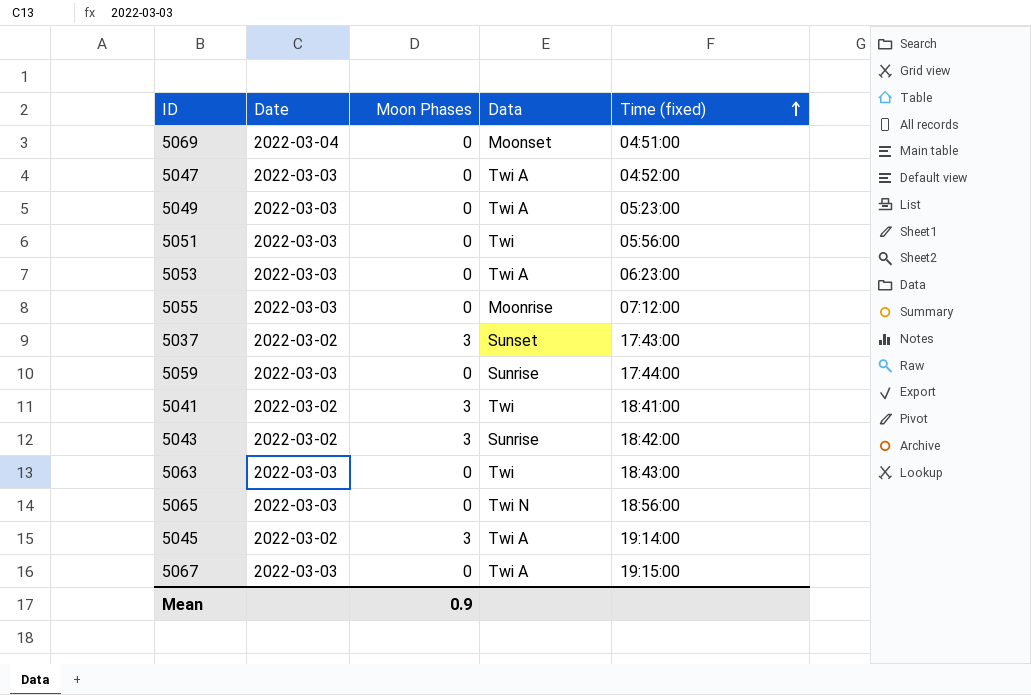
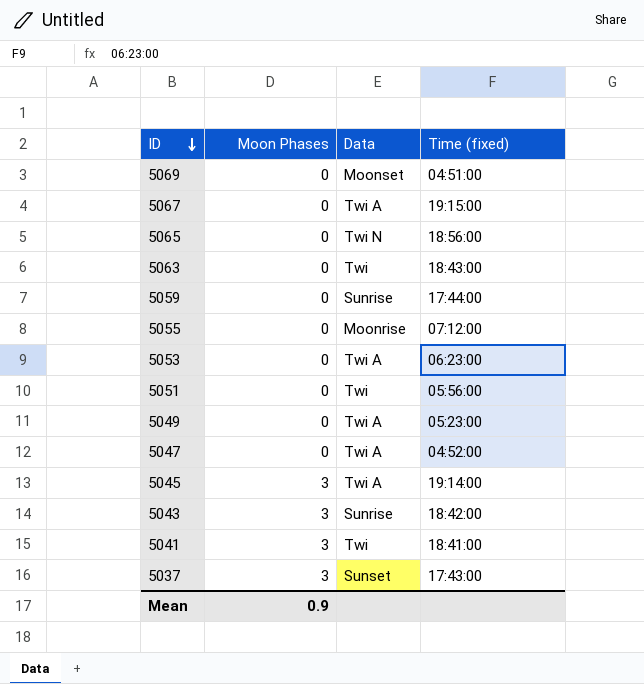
row order: Time (fixed) ascending -> ID descending
column Date | position: 2 -> none

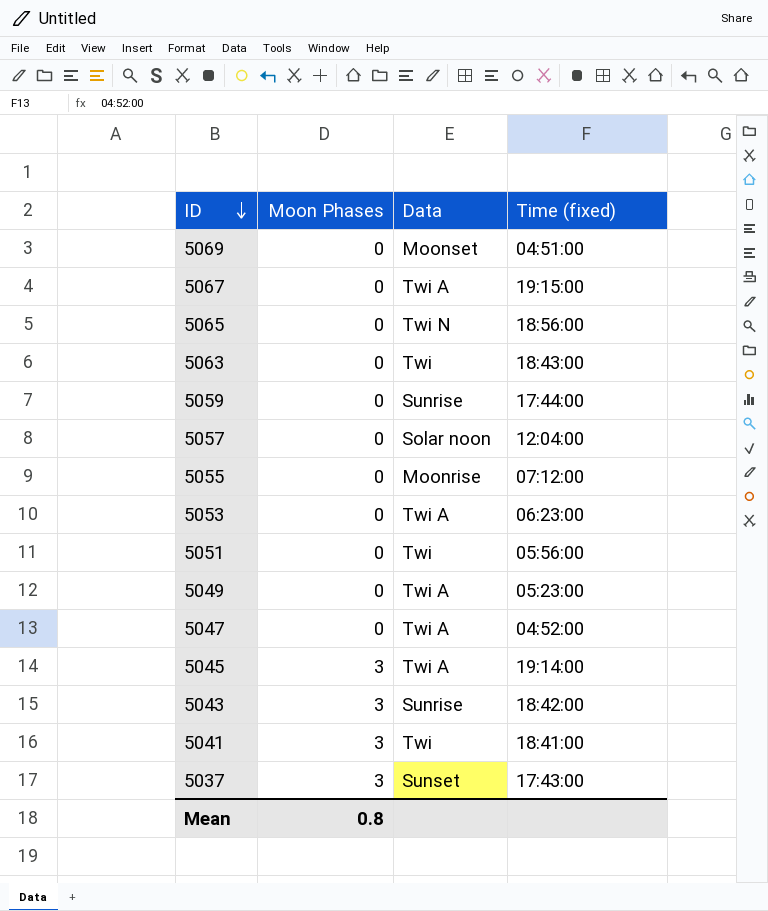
row 5057: none -> 0 | Solar noon | 12:04:00
Mean | Moon Phases: 0.9 -> 0.8

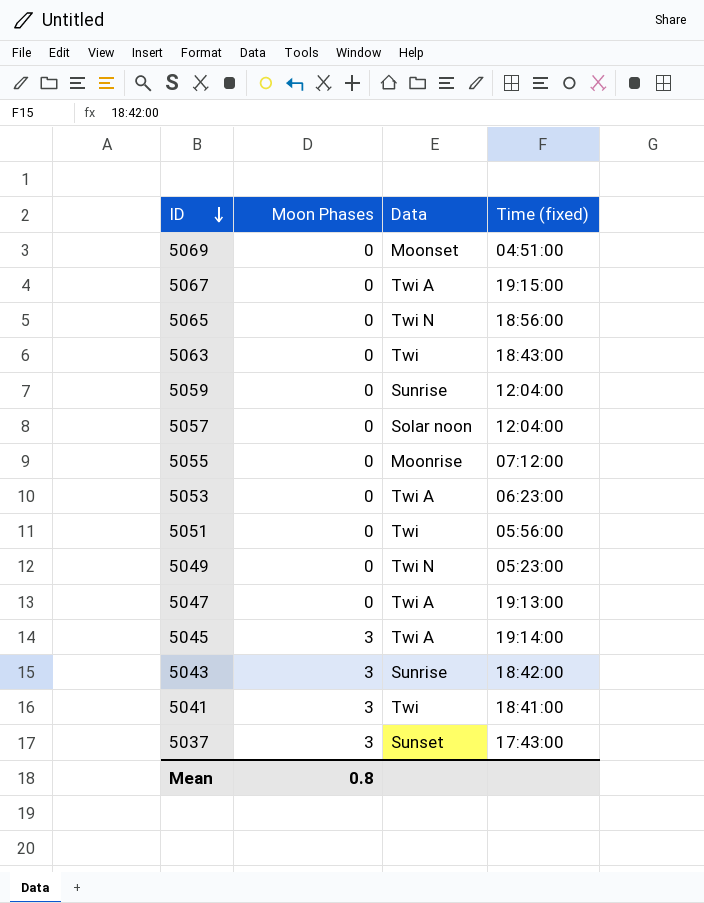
5059 | Time (fixed): 17:44:00 -> 12:04:00
5049 | Data: Twi A -> Twi N
5047 | Time (fixed): 04:52:00 -> 19:13:00

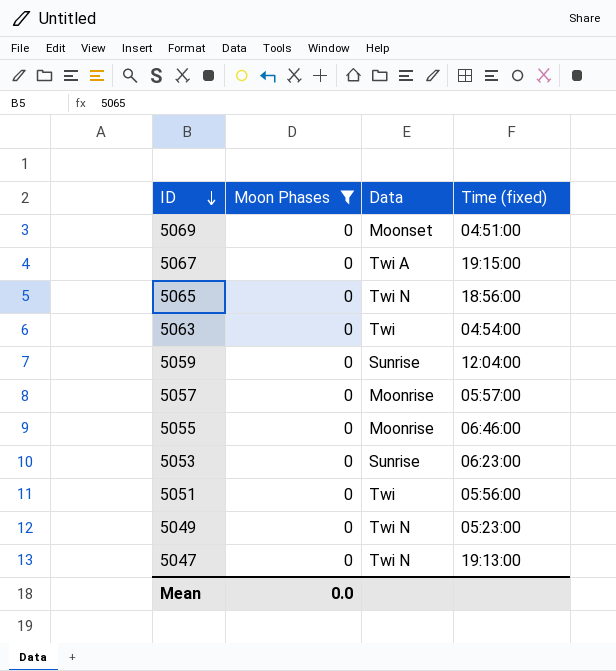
filter: none -> Moon Phases = 0
5063 | Time (fixed): 18:43:00 -> 04:54:00
5057 | Data: Solar noon -> Moonrise
5057 | Time (fixed): 12:04:00 -> 05:57:00
5055 | Time (fixed): 07:12:00 -> 06:46:00
5053 | Data: Twi A -> Sunrise
5047 | Data: Twi A -> Twi N
Mean | Moon Phases: 0.8 -> 0.0

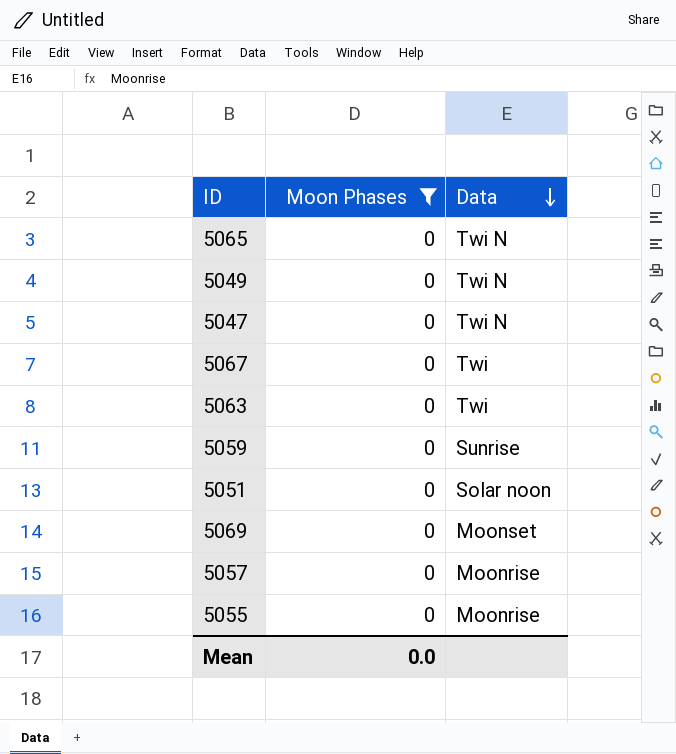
row order: ID descending -> Data descending
column Time (fixed) | position: 4 -> none
row 5053: 0 | Sunrise | 06:23:00 -> none
5067 | Data: Twi A -> Twi
5051 | Data: Twi -> Solar noon

